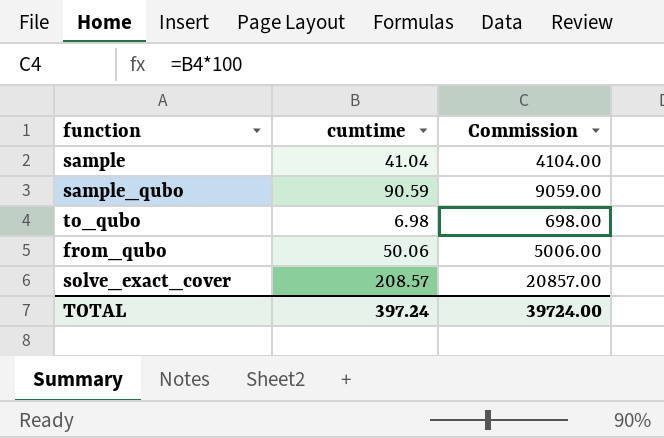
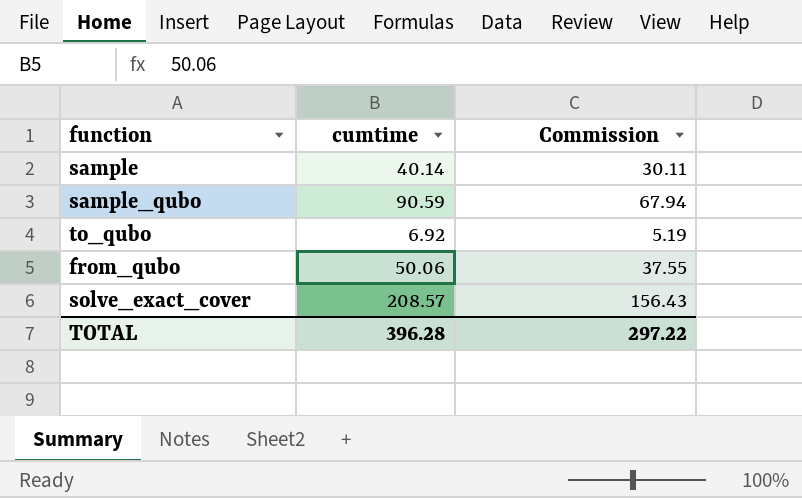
column Commission | formula: [cumtime] * 100 -> [cumtime] * 0.75
sample | cumtime: 41.04 -> 40.14
to_qubo | cumtime: 6.98 -> 6.92
TOTAL | cumtime: 397.24 -> 396.28
TOTAL | Commission: 39724.00 -> 297.22

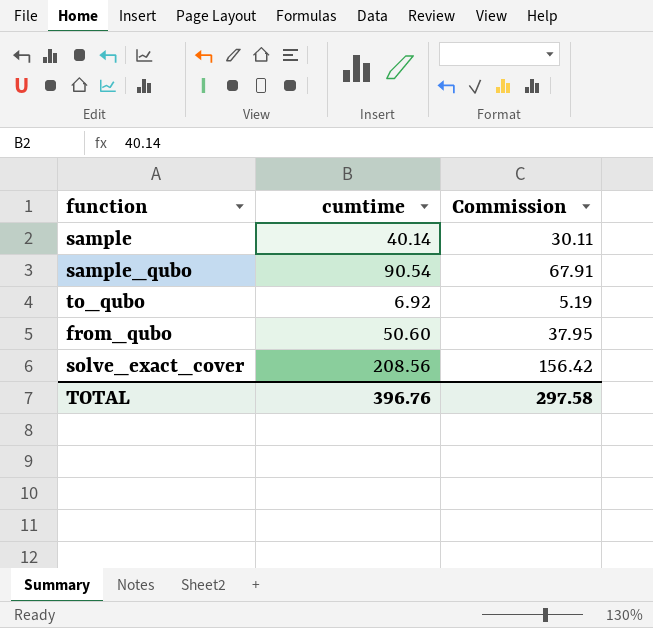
sample_qubo | cumtime: 90.59 -> 90.54
sample_qubo | Commission: 67.94 -> 67.91
from_qubo | cumtime: 50.06 -> 50.60
from_qubo | Commission: 37.55 -> 37.95
solve_exact_cover | cumtime: 208.57 -> 208.56
solve_exact_cover | Commission: 156.43 -> 156.42
TOTAL | cumtime: 396.28 -> 396.76
TOTAL | Commission: 297.22 -> 297.58

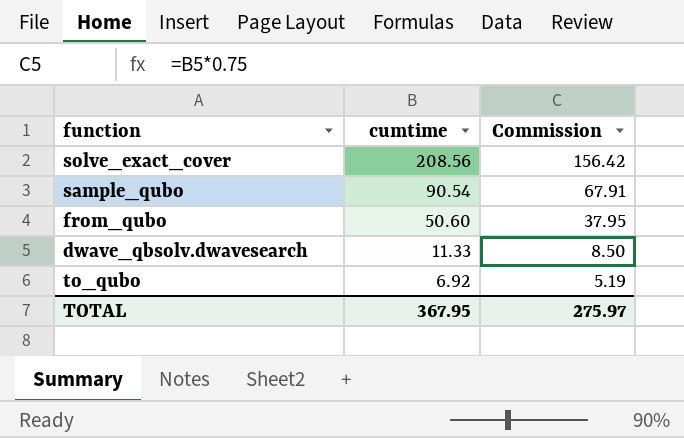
row order: none -> cumtime descending
row sample: 40.14 | 30.11 -> none
row dwave_qbsolv.dwavesearch: none -> 11.33 | 8.50
TOTAL | cumtime: 396.76 -> 367.95
TOTAL | Commission: 297.58 -> 275.97

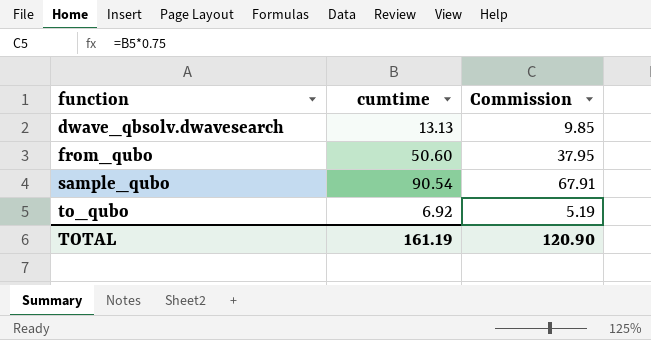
row order: cumtime descending -> function ascending
row solve_exact_cover: 208.56 | 156.42 -> none
dwave_qbsolv.dwavesearch | cumtime: 11.33 -> 13.13
dwave_qbsolv.dwavesearch | Commission: 8.50 -> 9.85
TOTAL | cumtime: 367.95 -> 161.19
TOTAL | Commission: 275.97 -> 120.90

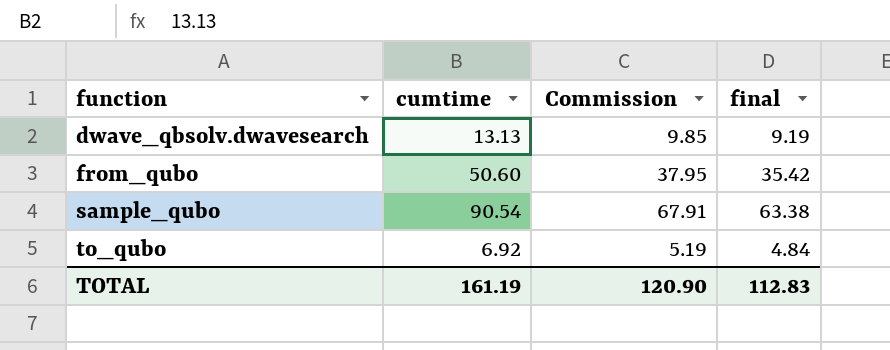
column final | formula: none -> [cumtime] * 0.7

